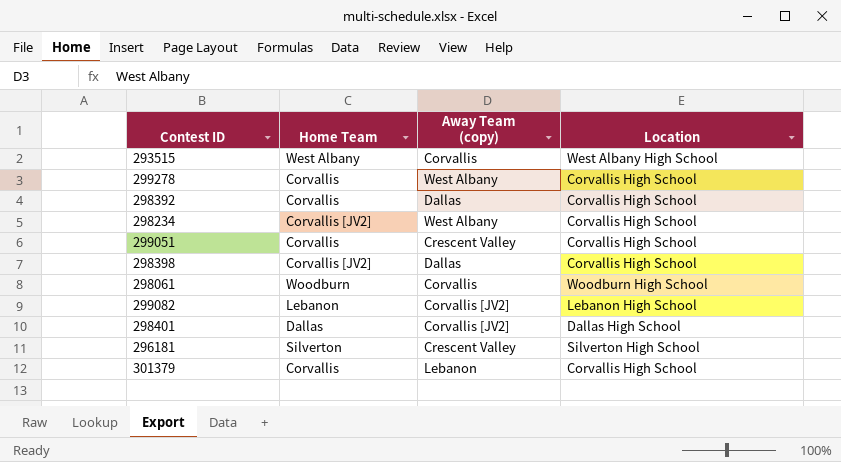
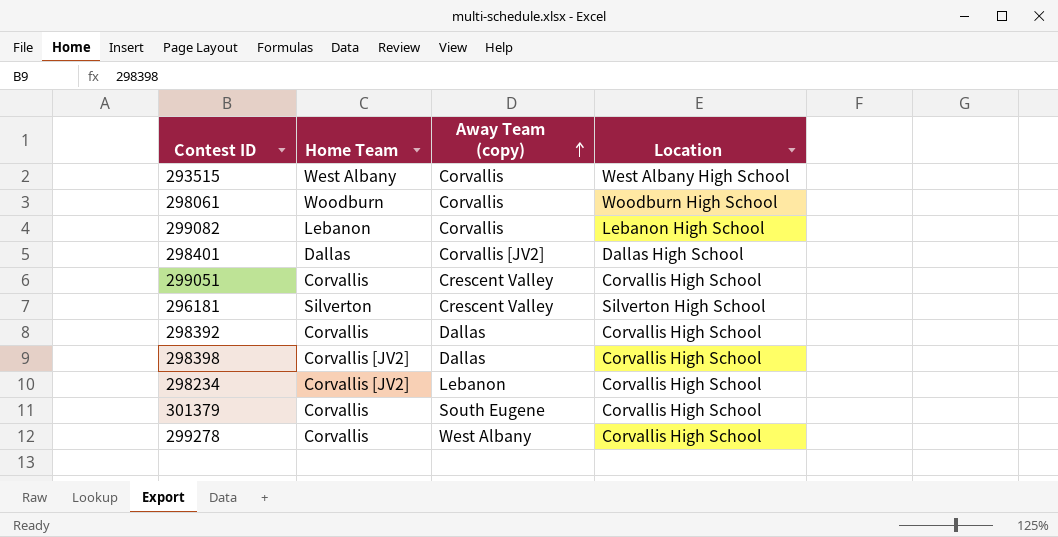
row order: none -> Away Team (copy) ascending
299082 | Away Team (copy): Corvallis [JV2] -> Corvallis
298234 | Away Team (copy): West Albany -> Lebanon
301379 | Away Team (copy): Lebanon -> South Eugene

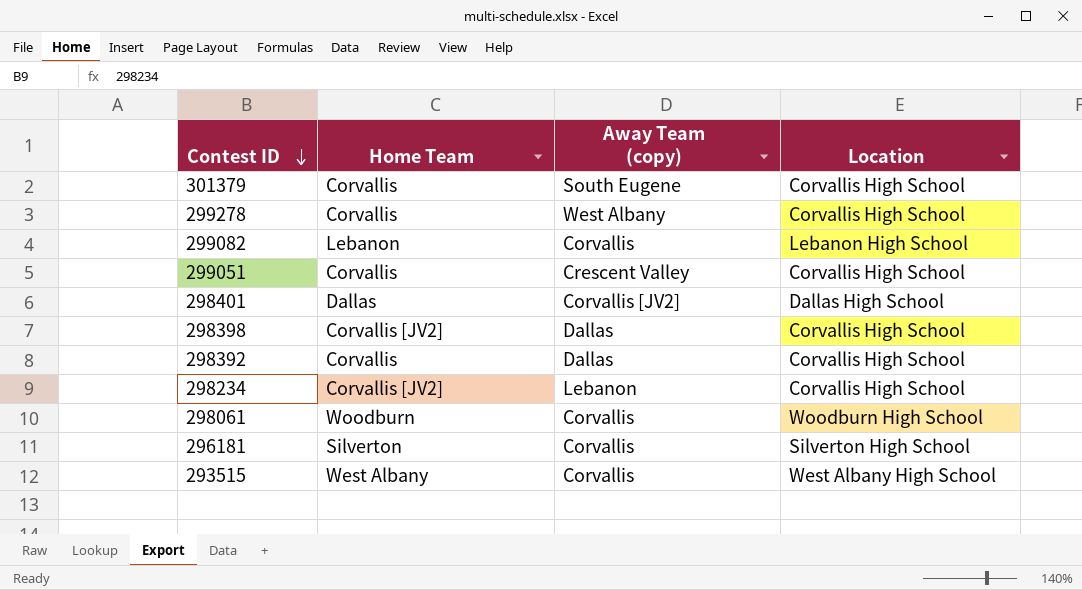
row order: Away Team (copy) ascending -> Contest ID descending
296181 | Away Team (copy): Crescent Valley -> Corvallis

